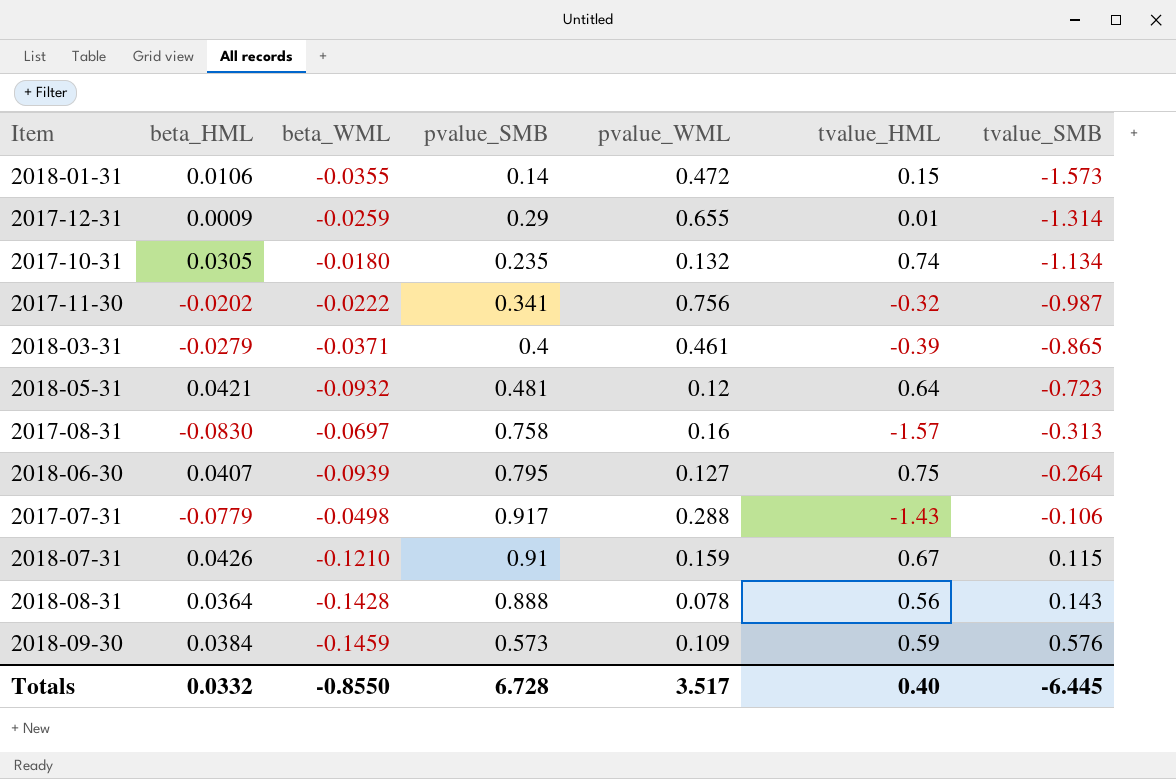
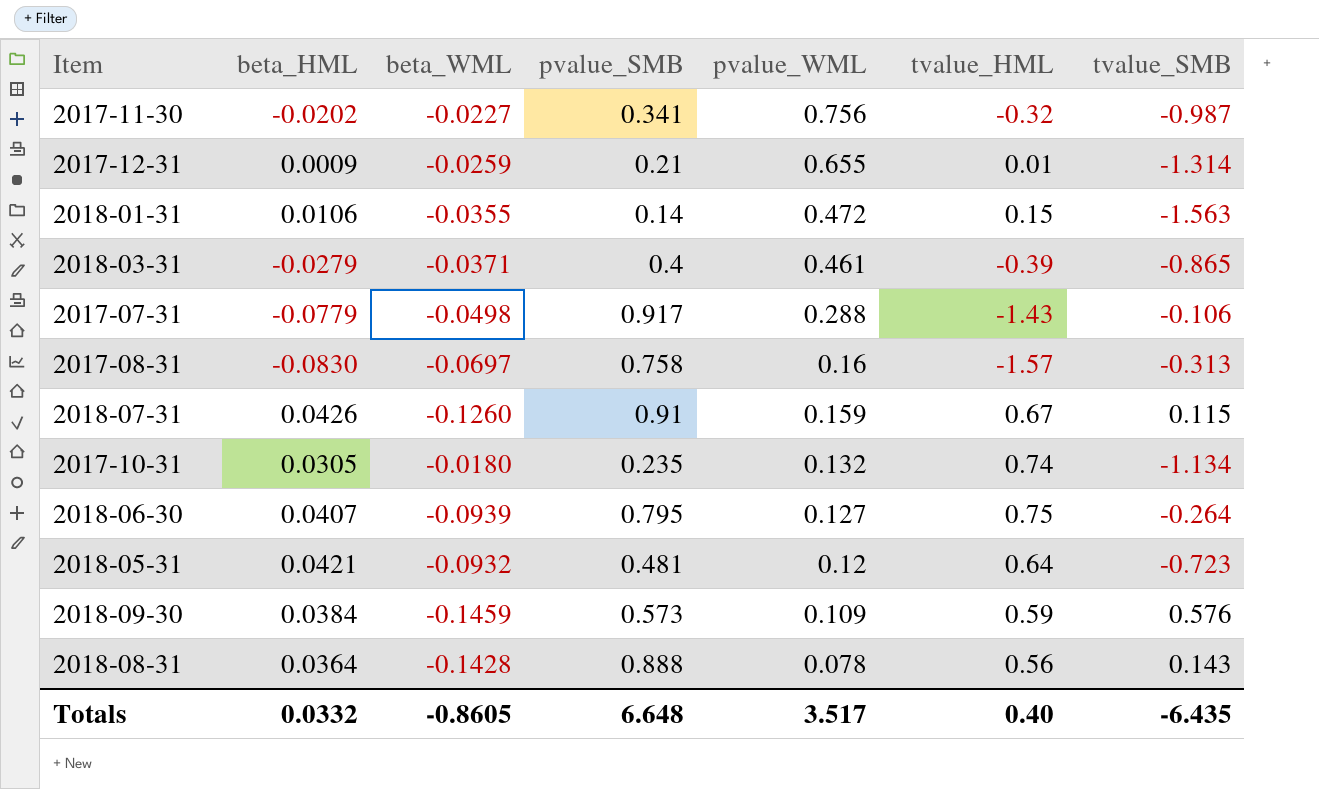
row order: tvalue_SMB ascending -> pvalue_WML descending
2017-11-30 | beta_WML: -0.0222 -> -0.0227
2017-12-31 | pvalue_SMB: 0.29 -> 0.21
2018-01-31 | tvalue_SMB: -1.573 -> -1.563
2018-07-31 | beta_WML: -0.1210 -> -0.1260
Totals | beta_WML: -0.8550 -> -0.8605
Totals | pvalue_SMB: 6.728 -> 6.648
Totals | tvalue_SMB: -6.445 -> -6.435

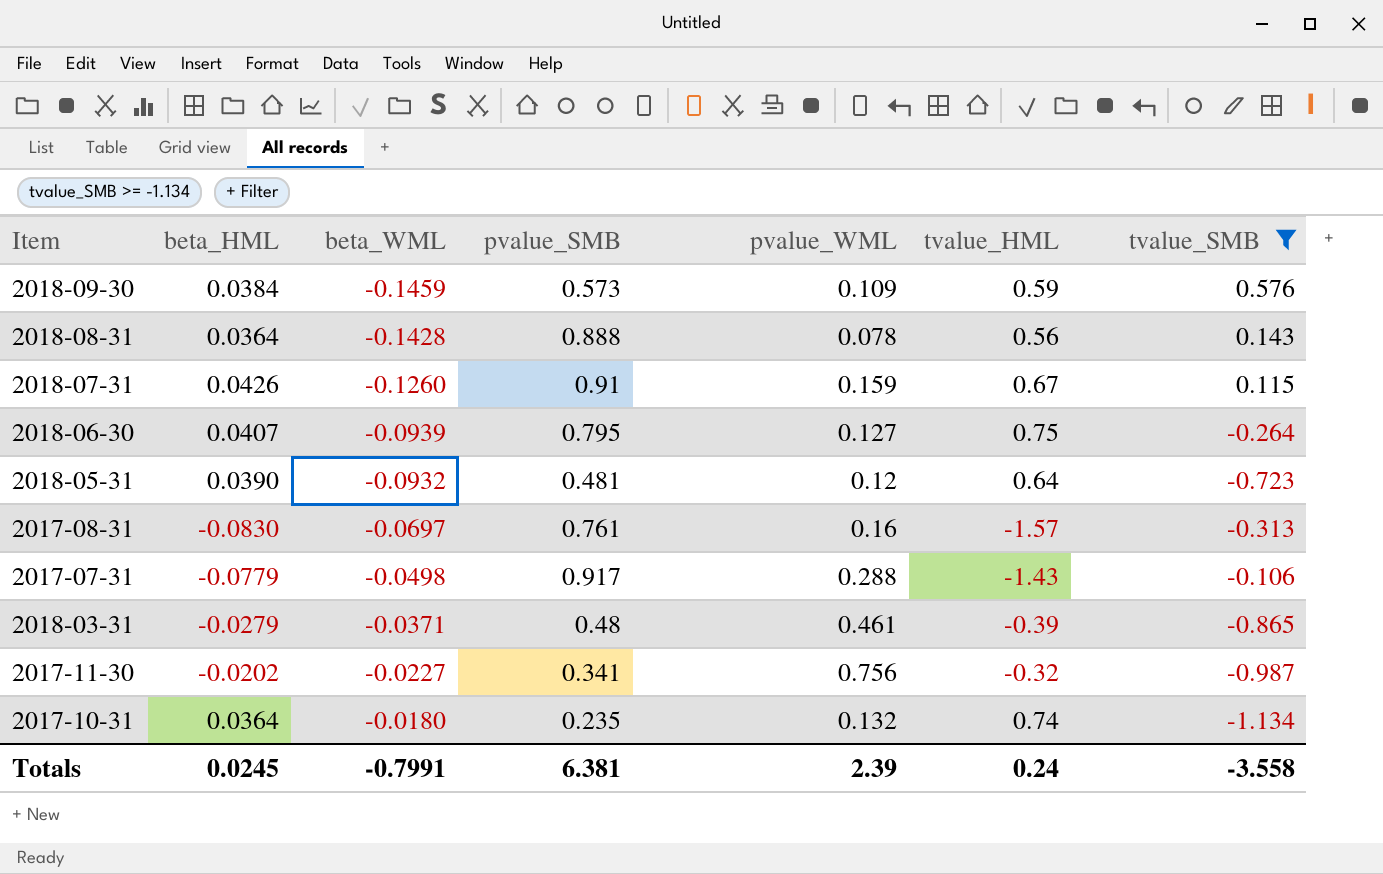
filter: none -> tvalue_SMB >= -1.134
row order: pvalue_WML descending -> beta_WML ascending
2018-05-31 | beta_HML: 0.0421 -> 0.0390
2017-08-31 | pvalue_SMB: 0.758 -> 0.761
2018-03-31 | pvalue_SMB: 0.4 -> 0.48
2017-10-31 | beta_HML: 0.0305 -> 0.0364
Totals | beta_HML: 0.0332 -> 0.0245
Totals | beta_WML: -0.8605 -> -0.7991
Totals | pvalue_SMB: 6.648 -> 6.381
Totals | pvalue_WML: 3.517 -> 2.39
Totals | tvalue_HML: 0.40 -> 0.24
Totals | tvalue_SMB: -6.435 -> -3.558

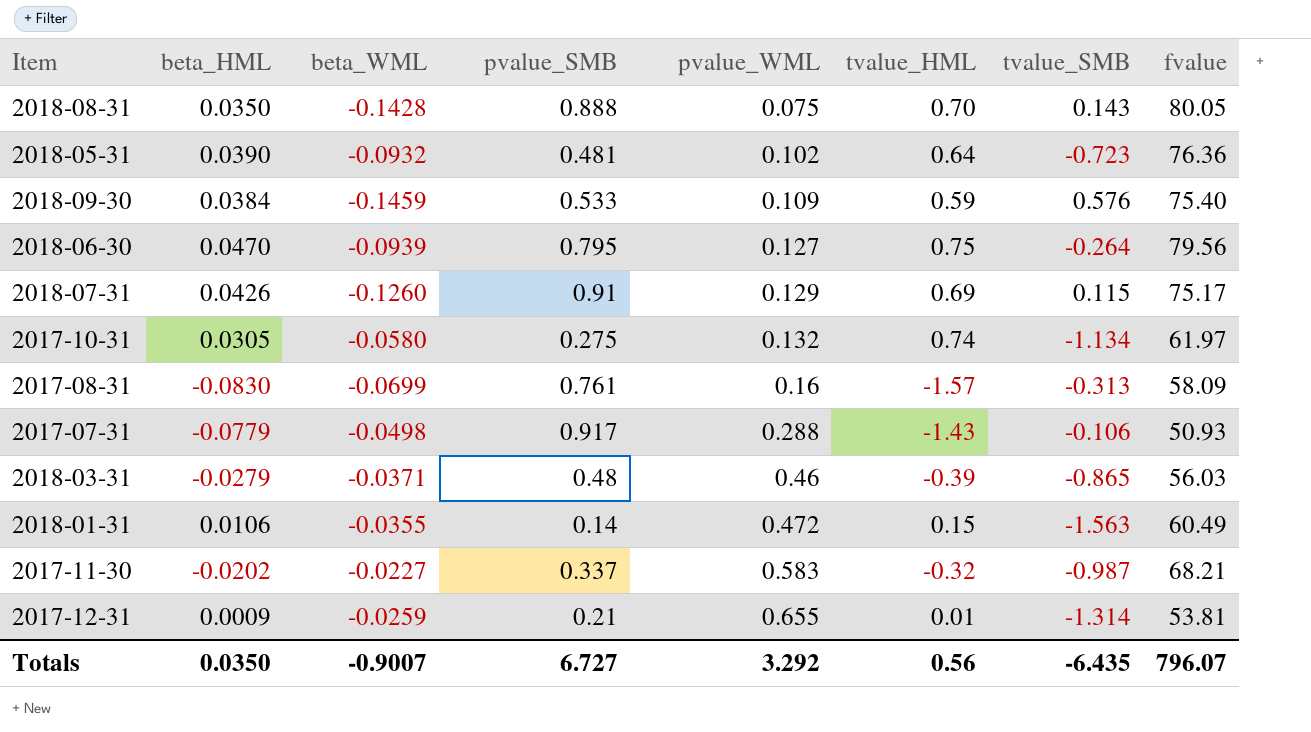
filter: tvalue_SMB >= -1.134 -> none
row order: beta_WML ascending -> pvalue_WML ascending
column fvalue | position: none -> 8
2018-08-31 | beta_HML: 0.0364 -> 0.0350
2018-08-31 | pvalue_WML: 0.078 -> 0.075
2018-08-31 | tvalue_HML: 0.56 -> 0.70
2018-05-31 | pvalue_WML: 0.12 -> 0.102
2018-09-30 | pvalue_SMB: 0.573 -> 0.533
2018-06-30 | beta_HML: 0.0407 -> 0.0470
2018-07-31 | pvalue_WML: 0.159 -> 0.129
2018-07-31 | tvalue_HML: 0.67 -> 0.69
2017-10-31 | beta_HML: 0.0364 -> 0.0305
2017-10-31 | beta_WML: -0.0180 -> -0.0580
2017-10-31 | pvalue_SMB: 0.235 -> 0.275
2017-08-31 | beta_WML: -0.0697 -> -0.0699
2018-03-31 | pvalue_WML: 0.461 -> 0.46
2017-11-30 | pvalue_SMB: 0.341 -> 0.337
2017-11-30 | pvalue_WML: 0.756 -> 0.583
Totals | beta_HML: 0.0245 -> 0.0350
Totals | beta_WML: -0.7991 -> -0.9007
Totals | pvalue_SMB: 6.381 -> 6.727
Totals | pvalue_WML: 2.39 -> 3.292
Totals | tvalue_HML: 0.24 -> 0.56
Totals | tvalue_SMB: -3.558 -> -6.435

